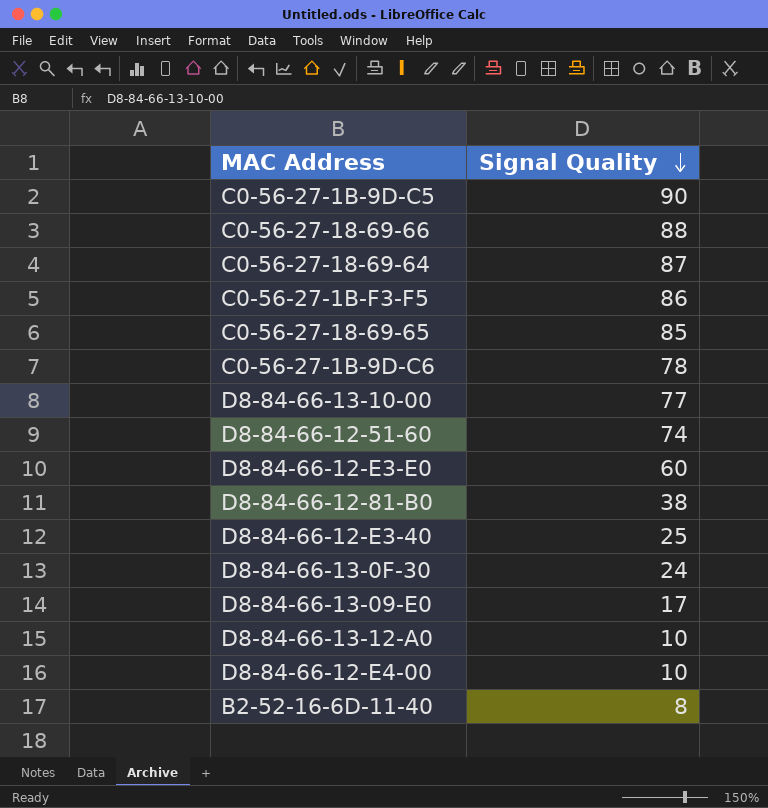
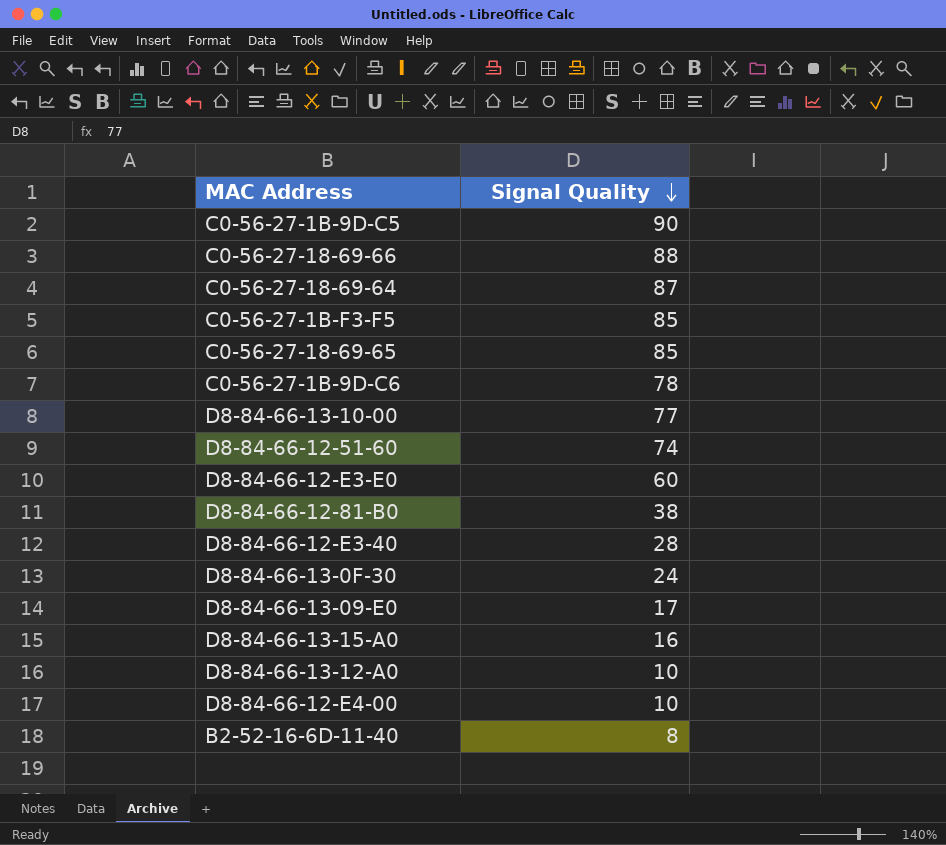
C0-56-27-1B-F3-F5 | Signal Quality: 86 -> 85
D8-84-66-12-E3-40 | Signal Quality: 25 -> 28
row D8-84-66-13-15-A0: none -> 16

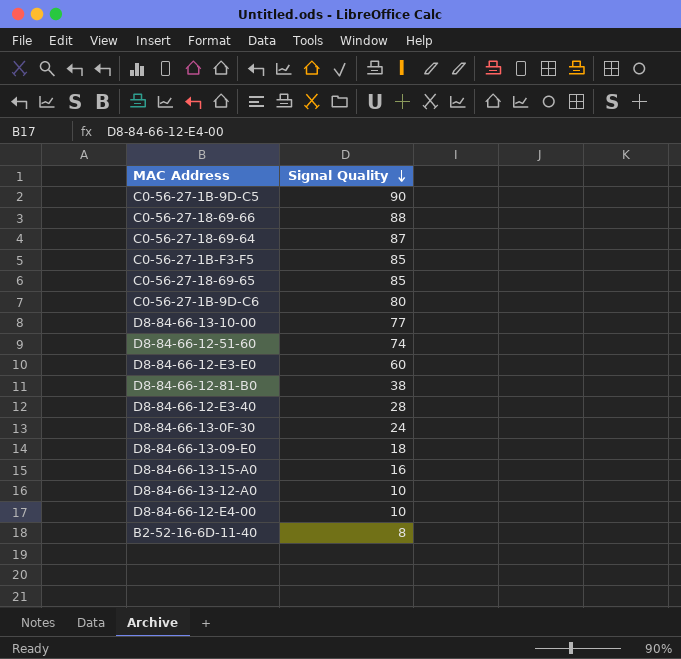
C0-56-27-1B-9D-C6 | Signal Quality: 78 -> 80
D8-84-66-13-09-E0 | Signal Quality: 17 -> 18

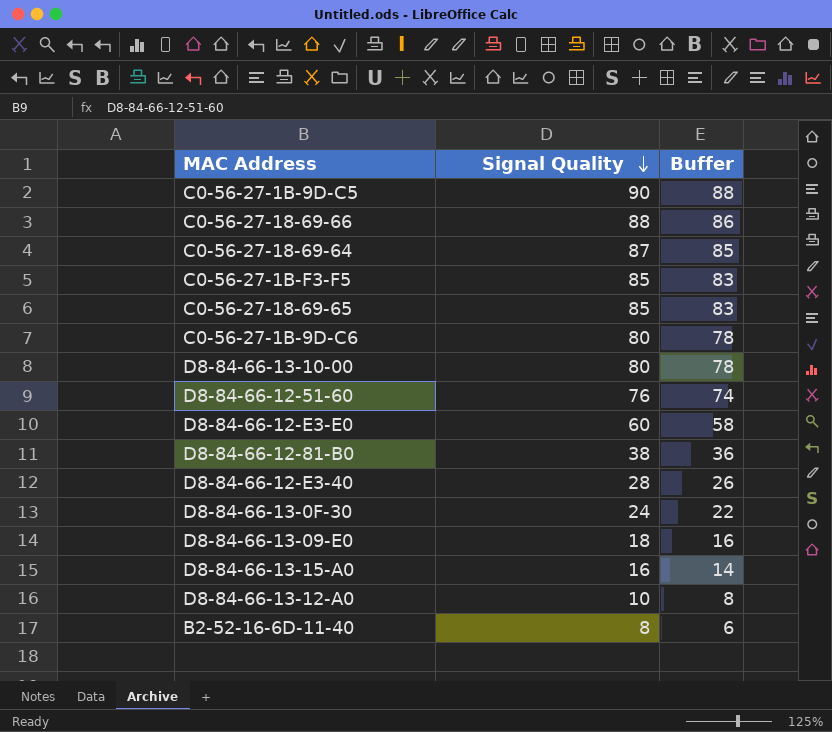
column Buffer | formula: none -> [Signal Quality] - 2
row D8-84-66-12-E4-00: 10 -> none
D8-84-66-13-10-00 | Signal Quality: 77 -> 80
D8-84-66-12-51-60 | Signal Quality: 74 -> 76

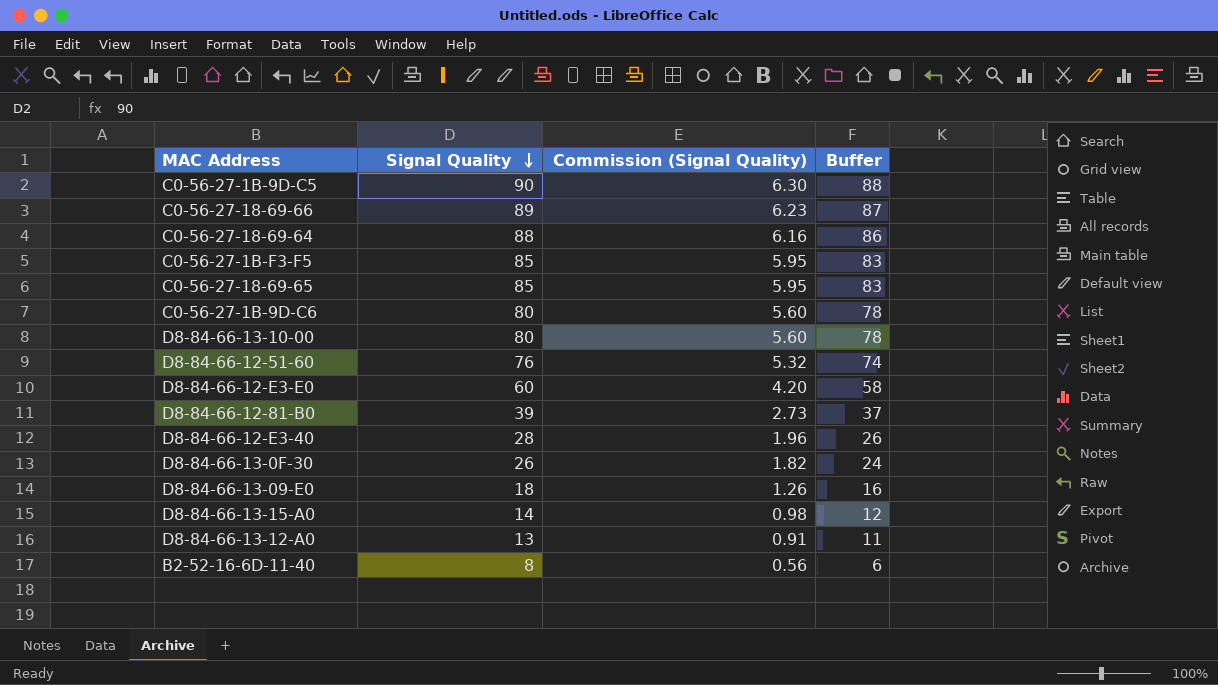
column Commission (Signal Quality) | formula: none -> [Signal Quality] * 0.07
C0-56-27-18-69-66 | Signal Quality: 88 -> 89
C0-56-27-18-69-66 | Buffer: 86 -> 87
C0-56-27-18-69-64 | Signal Quality: 87 -> 88
C0-56-27-18-69-64 | Buffer: 85 -> 86
D8-84-66-12-81-B0 | Signal Quality: 38 -> 39
D8-84-66-12-81-B0 | Buffer: 36 -> 37
D8-84-66-13-0F-30 | Signal Quality: 24 -> 26
D8-84-66-13-0F-30 | Buffer: 22 -> 24
D8-84-66-13-15-A0 | Signal Quality: 16 -> 14
D8-84-66-13-15-A0 | Buffer: 14 -> 12
D8-84-66-13-12-A0 | Signal Quality: 10 -> 13
D8-84-66-13-12-A0 | Buffer: 8 -> 11

